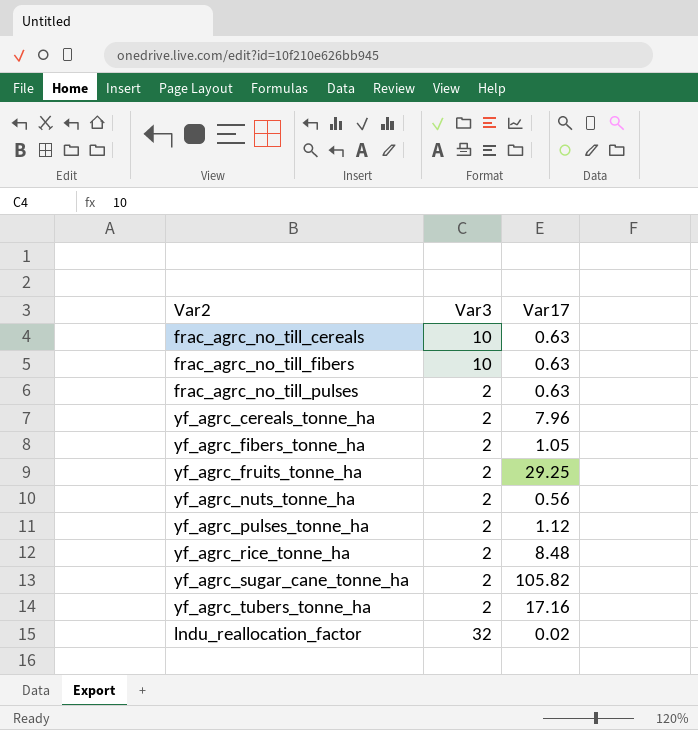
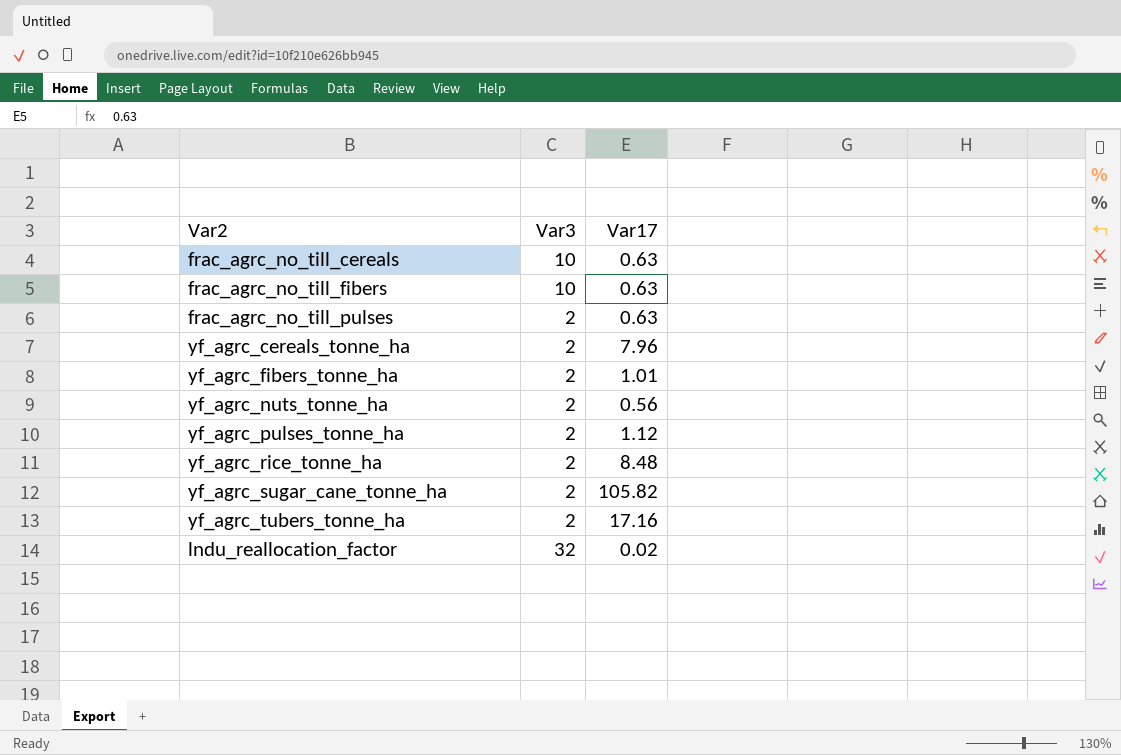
row yf_agrc_fruits_tonne_ha: 2 | 29.25 -> none
yf_agrc_fibers_tonne_ha | Var17: 1.05 -> 1.01

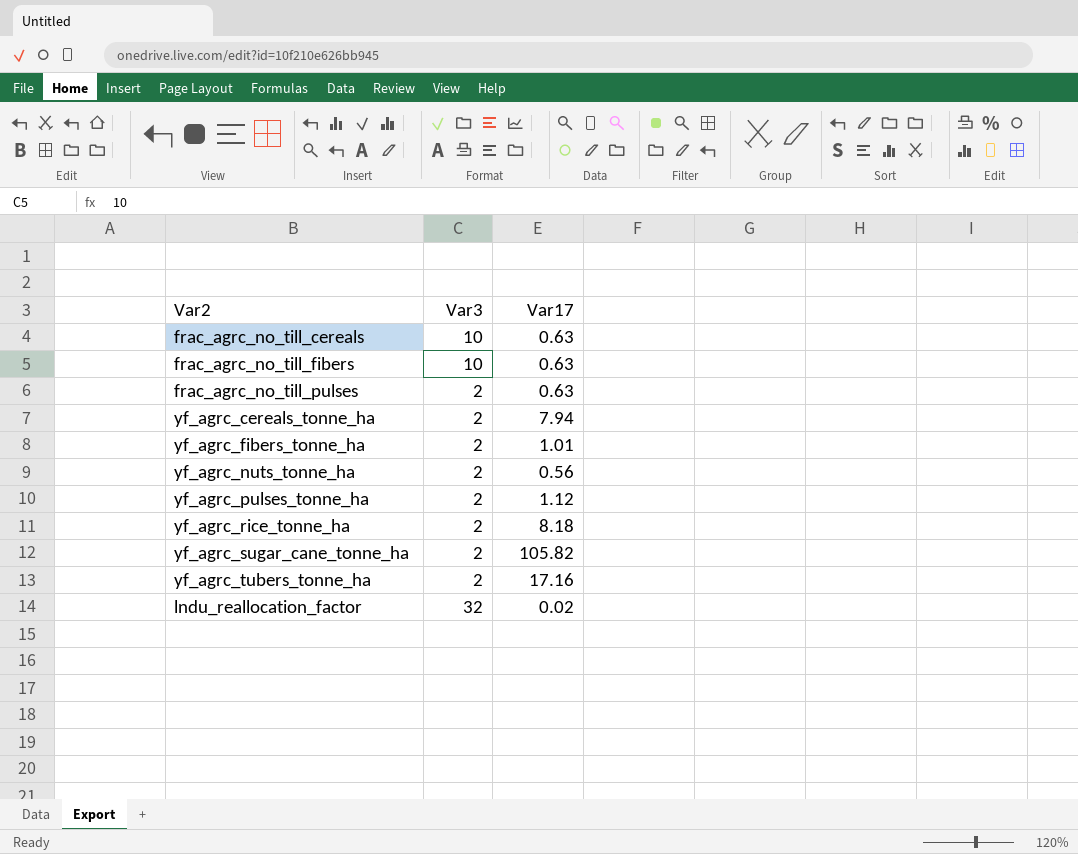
yf_agrc_cereals_tonne_ha | Var17: 7.96 -> 7.94
yf_agrc_rice_tonne_ha | Var17: 8.48 -> 8.18

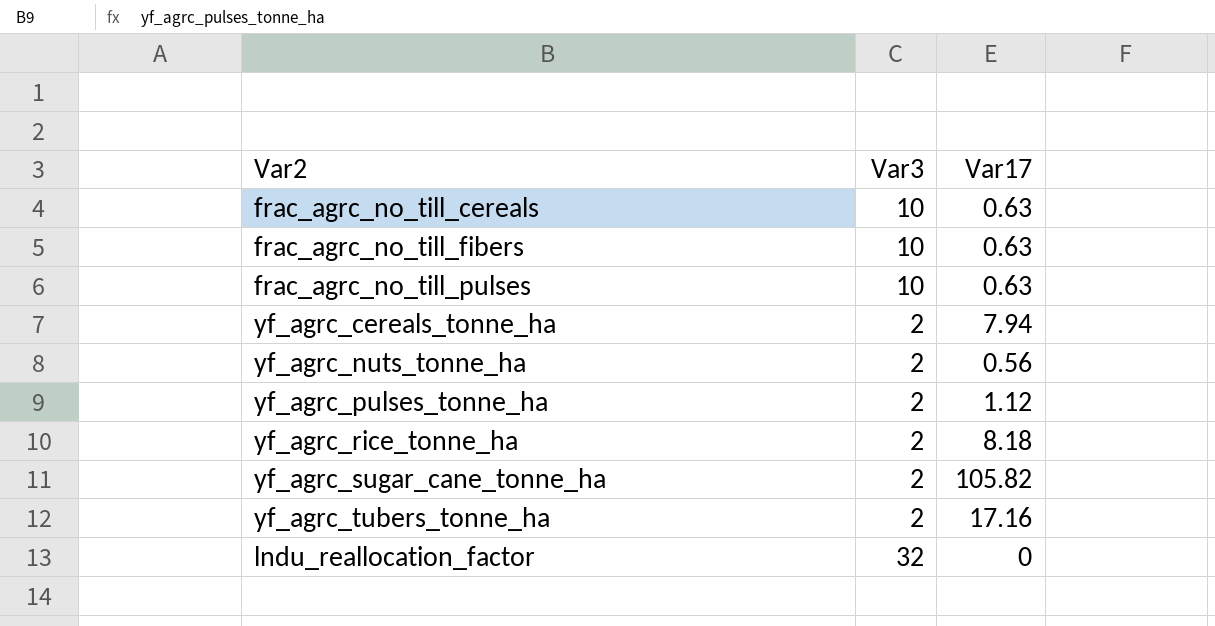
row yf_agrc_fibers_tonne_ha: 2 | 1.01 -> none
frac_agrc_no_till_pulses | Var3: 2 -> 10
lndu_reallocation_factor | Var17: 0.02 -> 0

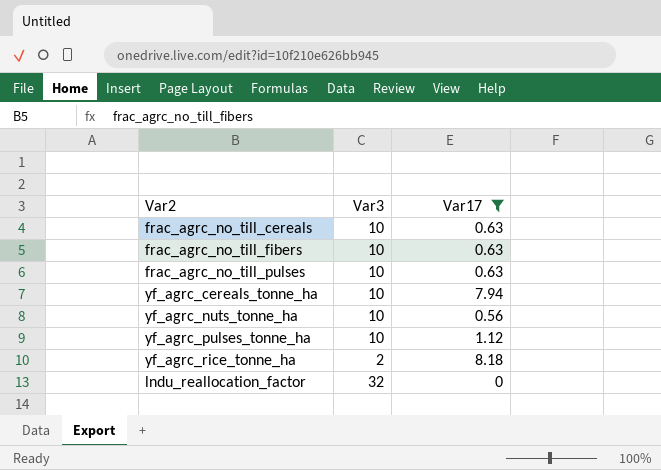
filter: none -> Var17 <= 8.18
yf_agrc_cereals_tonne_ha | Var3: 2 -> 10
yf_agrc_nuts_tonne_ha | Var3: 2 -> 10
yf_agrc_pulses_tonne_ha | Var3: 2 -> 10

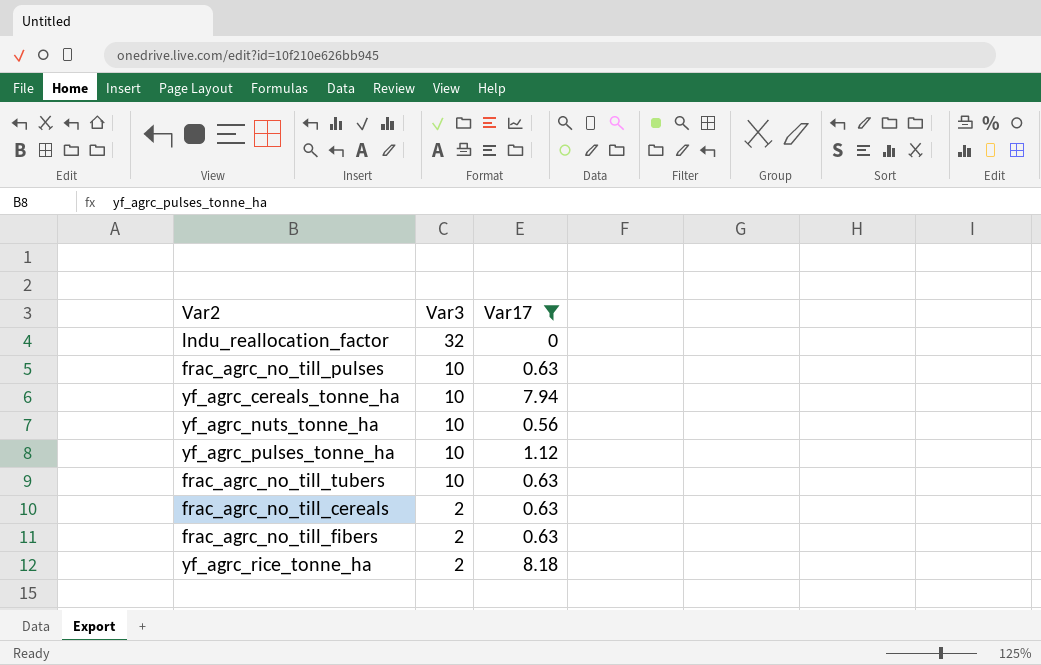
row order: none -> Var3 descending
row frac_agrc_no_till_tubers: none -> 10 | 0.63
frac_agrc_no_till_cereals | Var3: 10 -> 2
frac_agrc_no_till_fibers | Var3: 10 -> 2

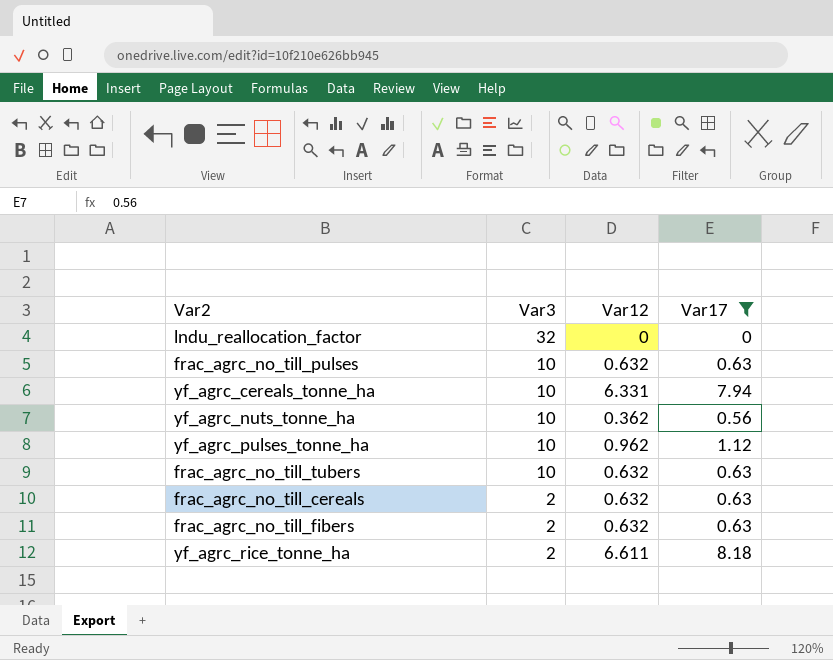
column Var12 | position: none -> 3

